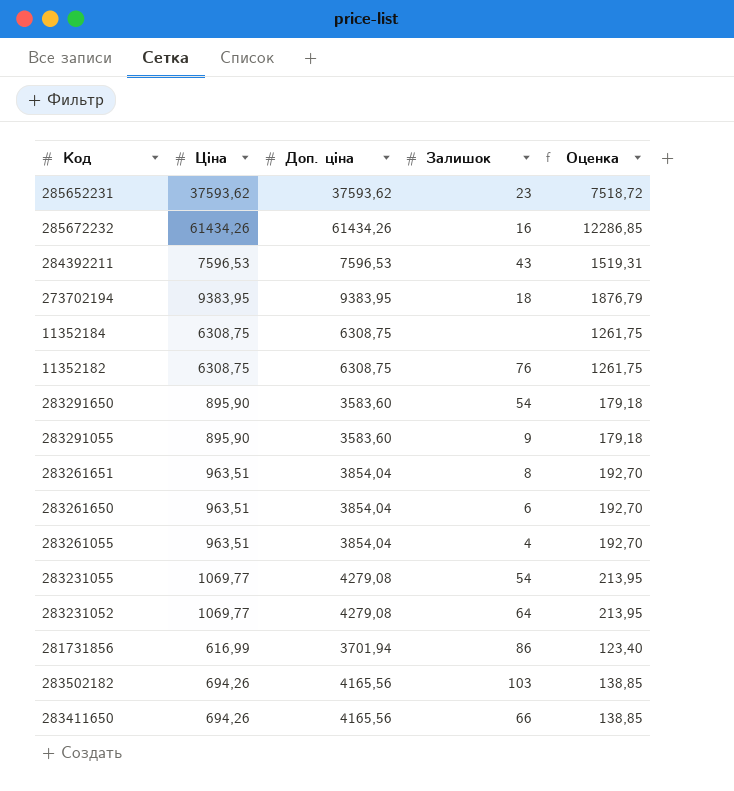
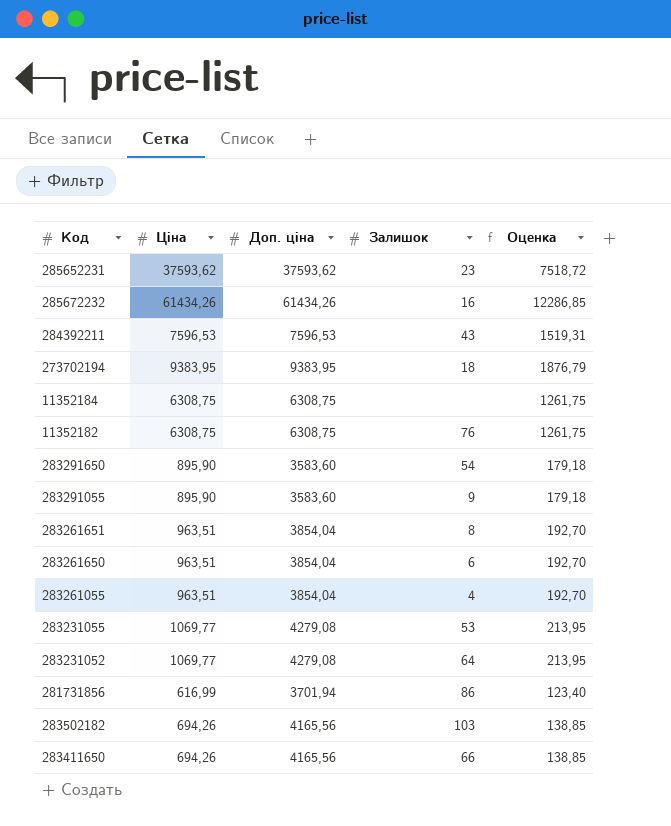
283231055 | Залишок: 54 -> 53

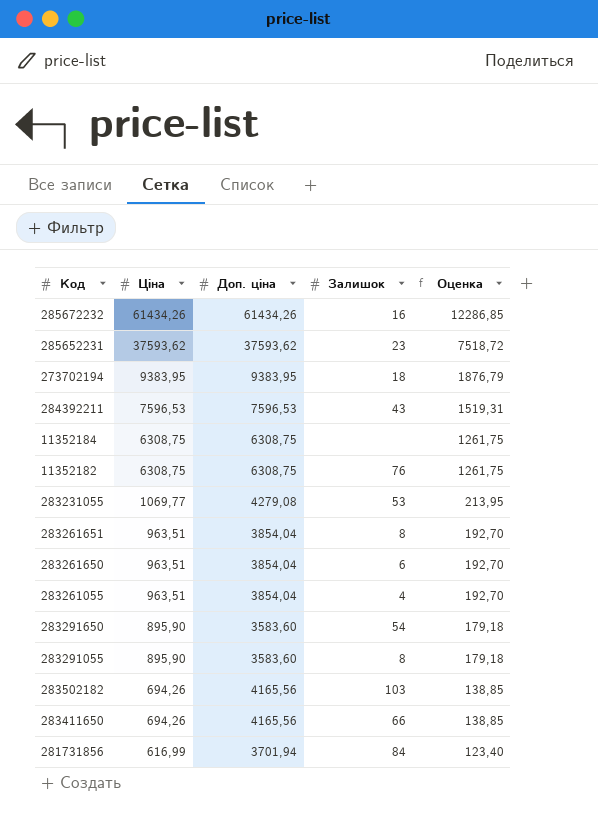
row order: none -> Ціна descending
row 283231052: 1069,77 | 4279,08 | 64 | 213,95 -> none
283291055 | Залишок: 9 -> 8
281731856 | Залишок: 86 -> 84

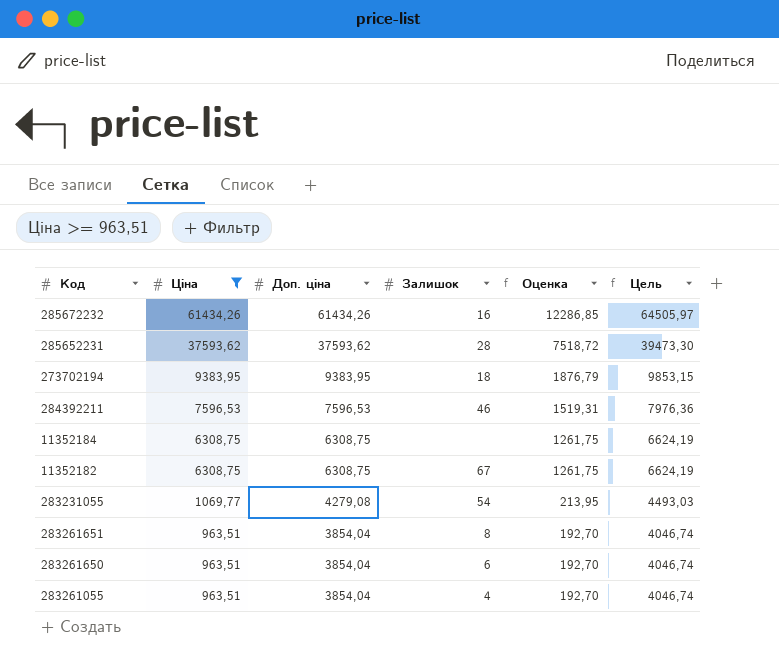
filter: none -> Ціна >= 963,51
column Цель | formula: none -> [Доп. ціна] * 1,05
285652231 | Залишок: 23 -> 28
284392211 | Залишок: 43 -> 46
11352182 | Залишок: 76 -> 67
283231055 | Залишок: 53 -> 54

